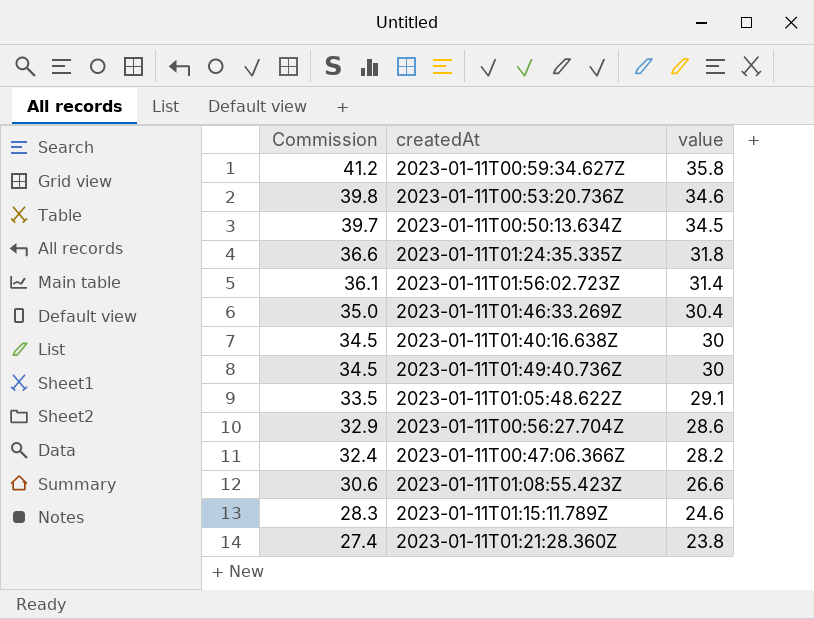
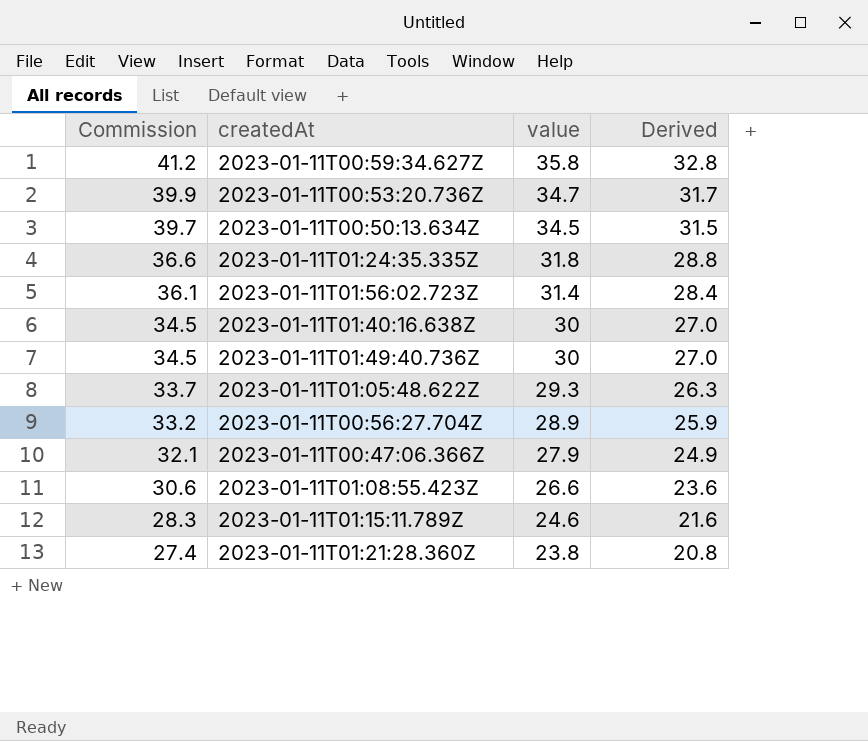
column Derived | formula: none -> [value] - 3
row 2023-01-11T01:46:33.269Z: 35.0 | 30.4 -> none
2023-01-11T00:53:20.736Z | Commission: 39.8 -> 39.9
2023-01-11T00:53:20.736Z | value: 34.6 -> 34.7
2023-01-11T01:05:48.622Z | Commission: 33.5 -> 33.7
2023-01-11T01:05:48.622Z | value: 29.1 -> 29.3
2023-01-11T00:56:27.704Z | Commission: 32.9 -> 33.2
2023-01-11T00:56:27.704Z | value: 28.6 -> 28.9
2023-01-11T00:47:06.366Z | Commission: 32.4 -> 32.1
2023-01-11T00:47:06.366Z | value: 28.2 -> 27.9

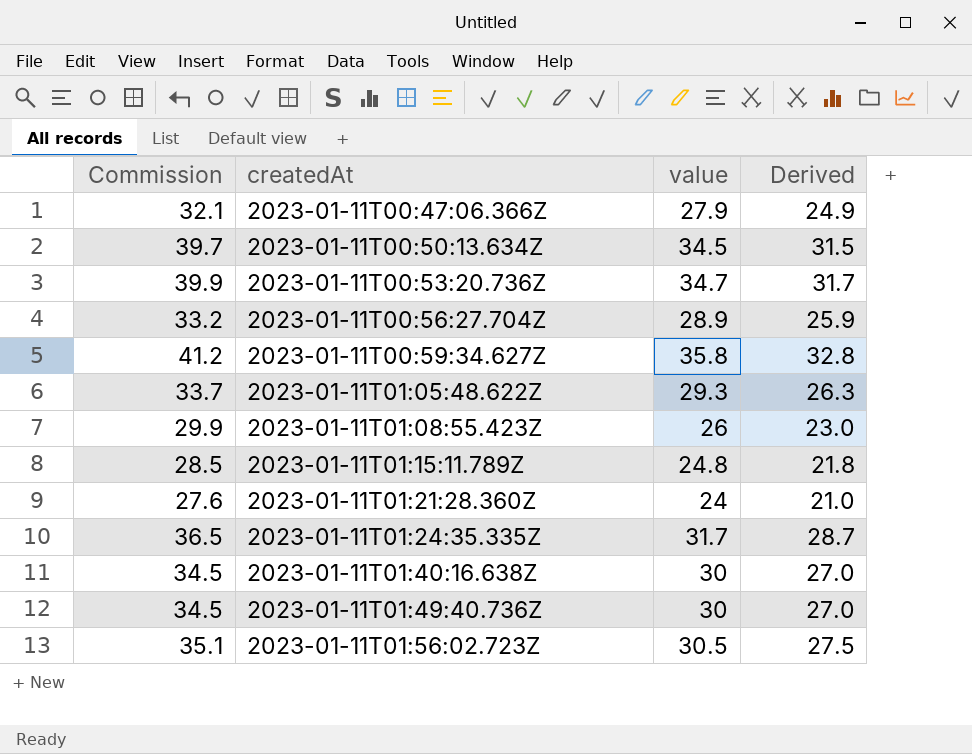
row order: Commission descending -> createdAt ascending
2023-01-11T01:08:55.423Z | Commission: 30.6 -> 29.9
2023-01-11T01:08:55.423Z | value: 26.6 -> 26
2023-01-11T01:08:55.423Z | Derived: 23.6 -> 23.0
2023-01-11T01:15:11.789Z | Commission: 28.3 -> 28.5
2023-01-11T01:15:11.789Z | value: 24.6 -> 24.8
2023-01-11T01:15:11.789Z | Derived: 21.6 -> 21.8
2023-01-11T01:21:28.360Z | Commission: 27.4 -> 27.6
2023-01-11T01:21:28.360Z | value: 23.8 -> 24
2023-01-11T01:21:28.360Z | Derived: 20.8 -> 21.0
2023-01-11T01:24:35.335Z | Commission: 36.6 -> 36.5
2023-01-11T01:24:35.335Z | value: 31.8 -> 31.7
2023-01-11T01:24:35.335Z | Derived: 28.8 -> 28.7
2023-01-11T01:56:02.723Z | Commission: 36.1 -> 35.1
2023-01-11T01:56:02.723Z | value: 31.4 -> 30.5
2023-01-11T01:56:02.723Z | Derived: 28.4 -> 27.5

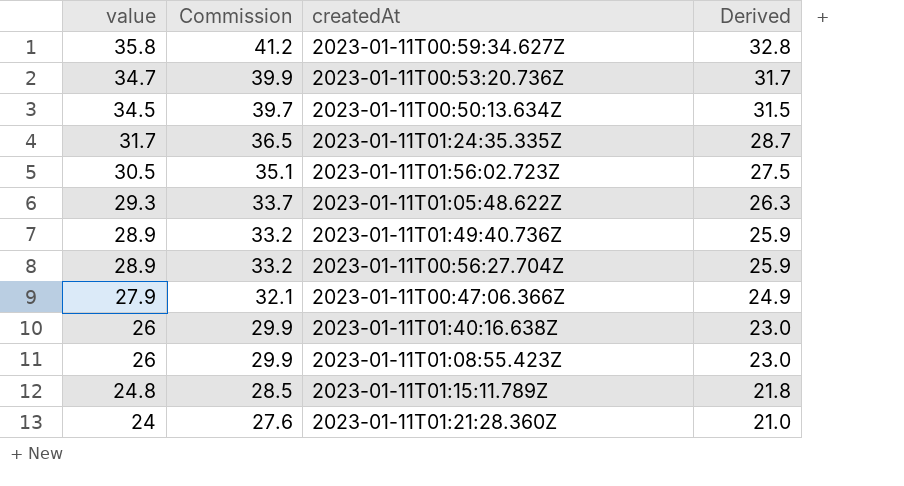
row order: createdAt ascending -> value descending
column value | position: 3 -> 1
2023-01-11T01:49:40.736Z | value: 30 -> 28.9
2023-01-11T01:49:40.736Z | Commission: 34.5 -> 33.2
2023-01-11T01:49:40.736Z | Derived: 27.0 -> 25.9
2023-01-11T01:40:16.638Z | value: 30 -> 26
2023-01-11T01:40:16.638Z | Commission: 34.5 -> 29.9
2023-01-11T01:40:16.638Z | Derived: 27.0 -> 23.0

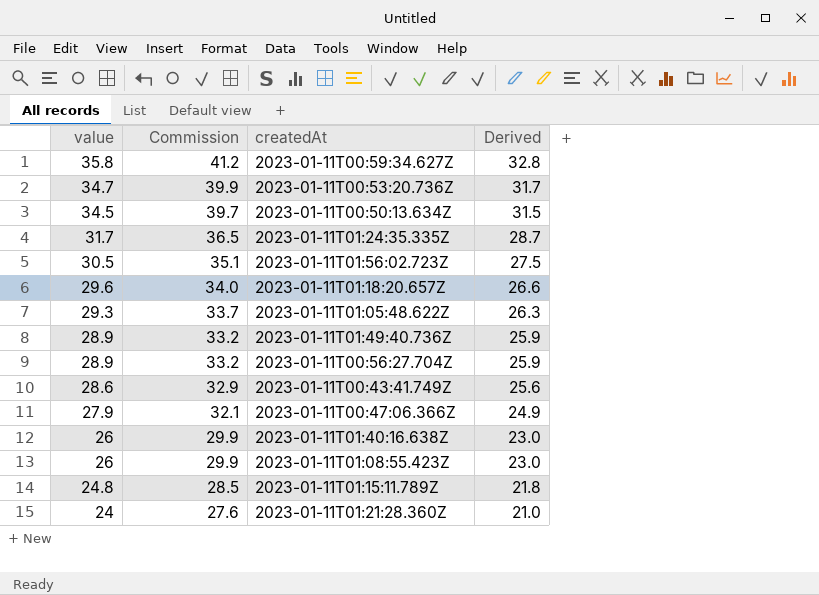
row 2023-01-11T01:18:20.657Z: none -> 29.6 | 34.0 | 26.6
row 2023-01-11T00:43:41.749Z: none -> 28.6 | 32.9 | 25.6

